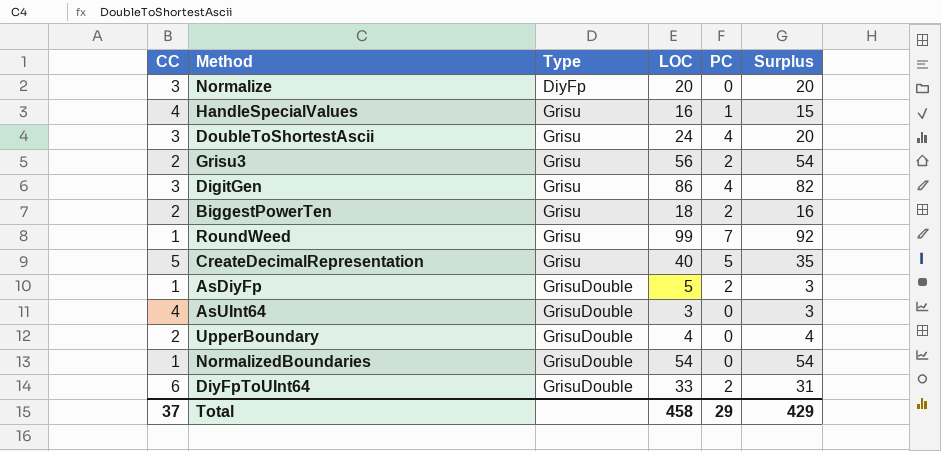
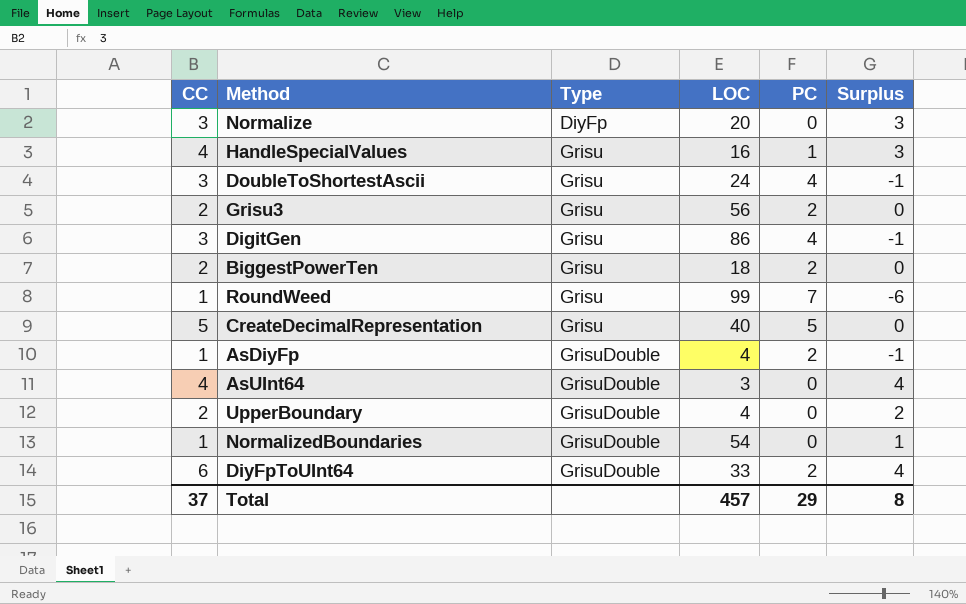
column Surplus | formula: [LOC] - [PC] -> [CC] - [PC]
AsDiyFp | LOC: 5 -> 4
Total | LOC: 458 -> 457
Total | Surplus: 429 -> 8

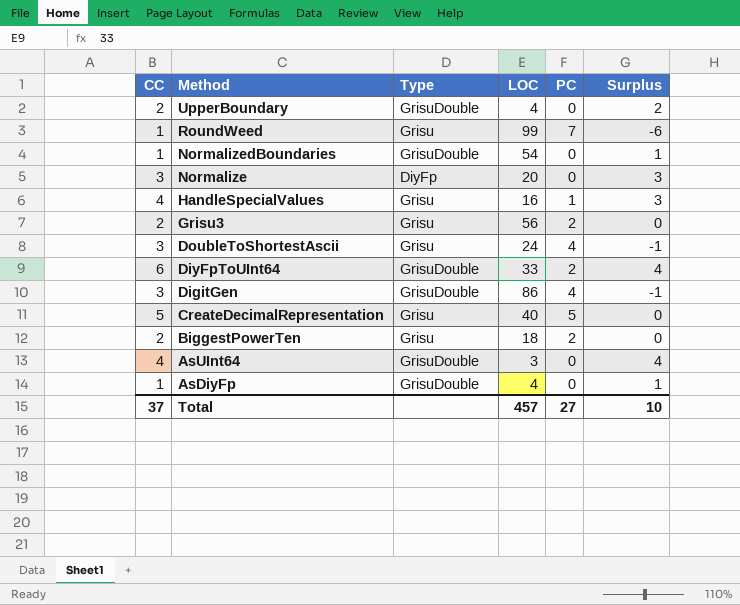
row order: Type ascending -> Method descending
DigitGen | Type: Grisu -> GrisuDouble
AsDiyFp | PC: 2 -> 0
AsDiyFp | Surplus: -1 -> 1
Total | PC: 29 -> 27
Total | Surplus: 8 -> 10

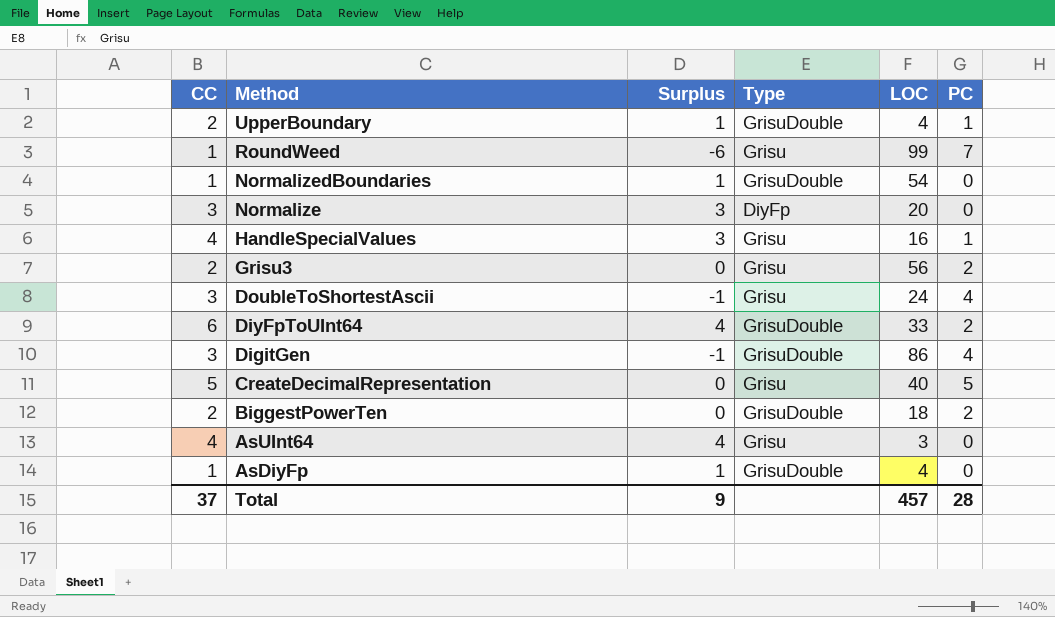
column Surplus | position: 6 -> 3
UpperBoundary | Surplus: 2 -> 1
UpperBoundary | PC: 0 -> 1
BiggestPowerTen | Type: Grisu -> GrisuDouble
AsUInt64 | Type: GrisuDouble -> Grisu
Total | Surplus: 10 -> 9
Total | PC: 27 -> 28

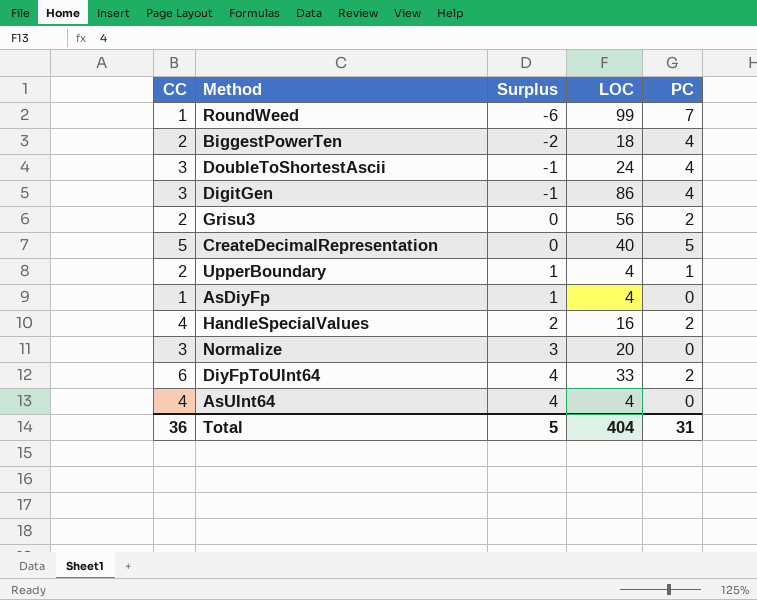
row order: Method descending -> Surplus ascending
column Type | position: 4 -> none
row NormalizedBoundaries: 1 | 1 | GrisuDouble | 54 | 0 -> none
BiggestPowerTen | Surplus: 0 -> -2
BiggestPowerTen | PC: 2 -> 4
HandleSpecialValues | Surplus: 3 -> 2
HandleSpecialValues | PC: 1 -> 2
AsUInt64 | LOC: 3 -> 4
Total | CC: 37 -> 36
Total | Surplus: 9 -> 5
Total | LOC: 457 -> 404
Total | PC: 28 -> 31

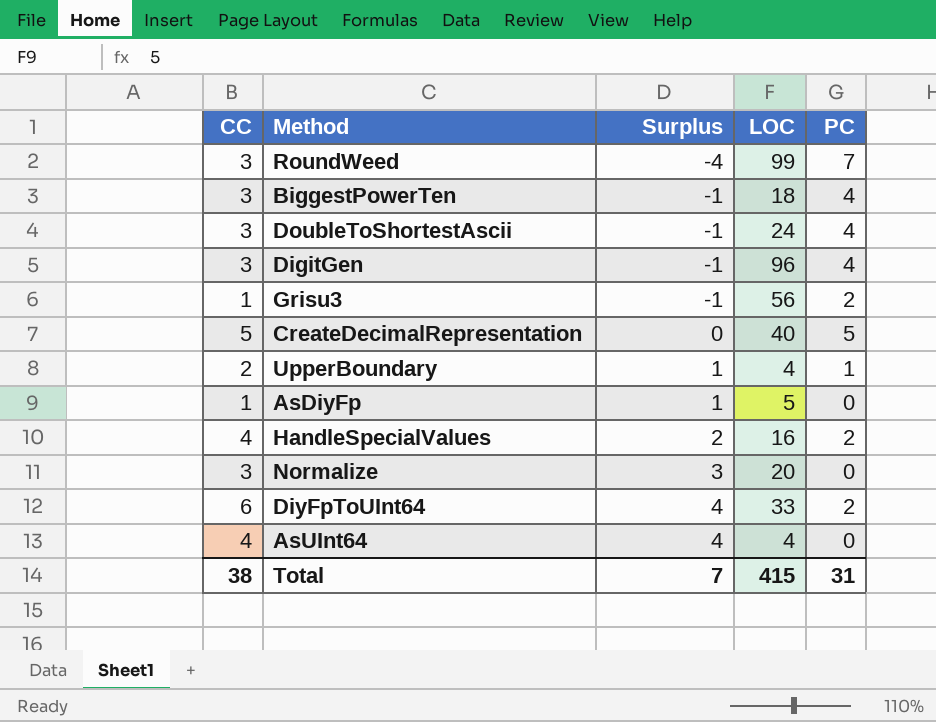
RoundWeed | CC: 1 -> 3
RoundWeed | Surplus: -6 -> -4
BiggestPowerTen | CC: 2 -> 3
BiggestPowerTen | Surplus: -2 -> -1
DigitGen | LOC: 86 -> 96
Grisu3 | CC: 2 -> 1
Grisu3 | Surplus: 0 -> -1
AsDiyFp | LOC: 4 -> 5
Total | CC: 36 -> 38
Total | Surplus: 5 -> 7
Total | LOC: 404 -> 415

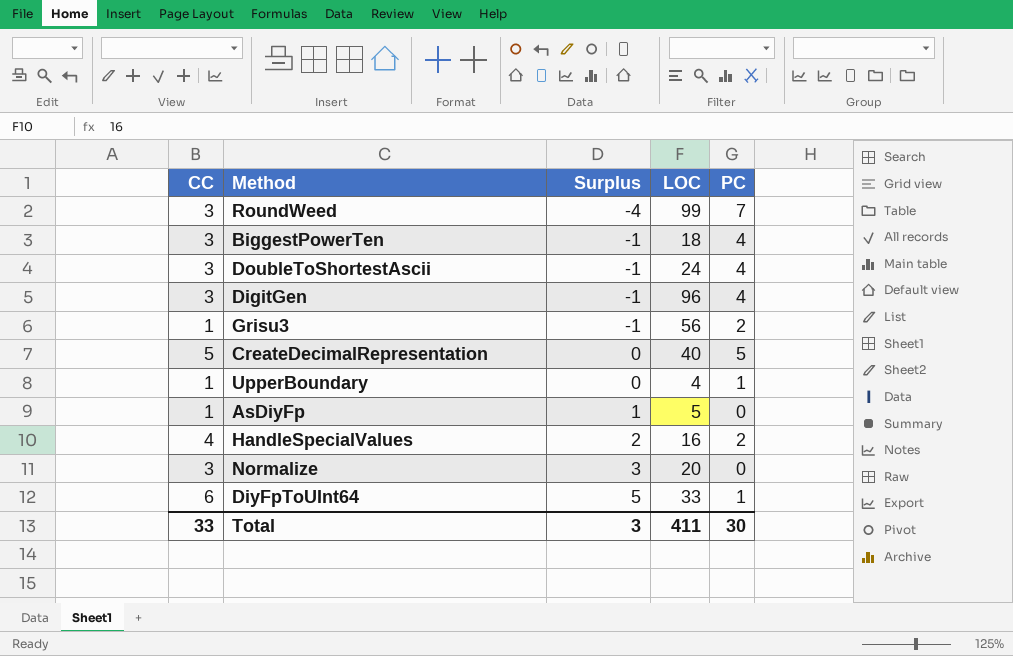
row AsUInt64: 4 | 4 | 4 | 0 -> none
UpperBoundary | CC: 2 -> 1
UpperBoundary | Surplus: 1 -> 0
DiyFpToUInt64 | Surplus: 4 -> 5
DiyFpToUInt64 | PC: 2 -> 1
Total | CC: 38 -> 33
Total | Surplus: 7 -> 3
Total | LOC: 415 -> 411
Total | PC: 31 -> 30

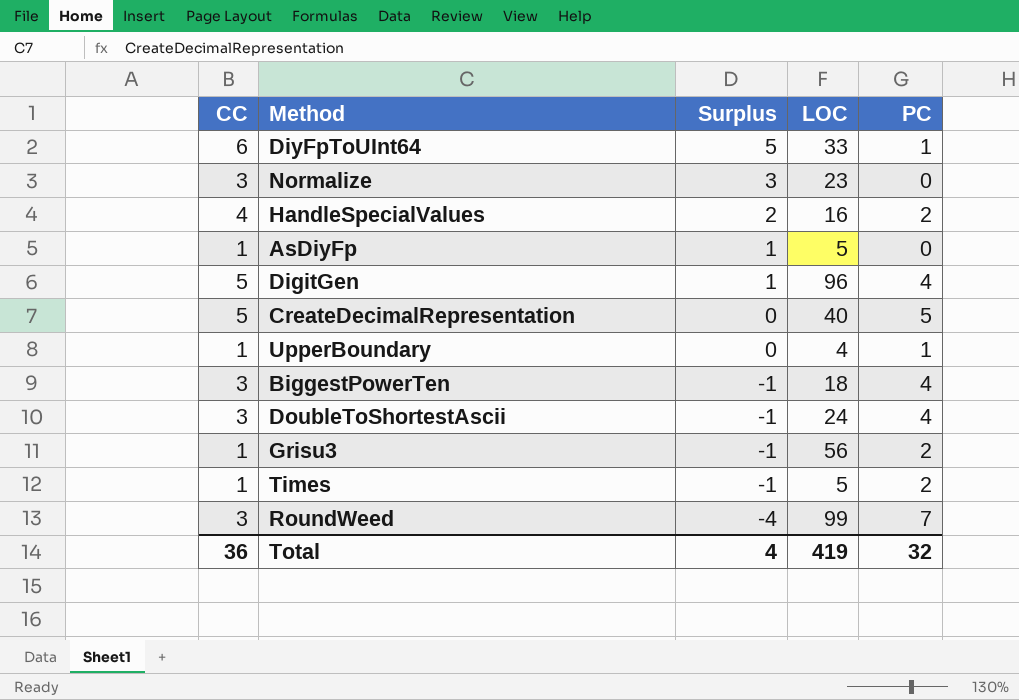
row order: Surplus ascending -> Surplus descending
Normalize | LOC: 20 -> 23
DigitGen | CC: 3 -> 5
DigitGen | Surplus: -1 -> 1
row Times: none -> 1 | -1 | 5 | 2
Total | CC: 33 -> 36
Total | Surplus: 3 -> 4
Total | LOC: 411 -> 419
Total | PC: 30 -> 32

